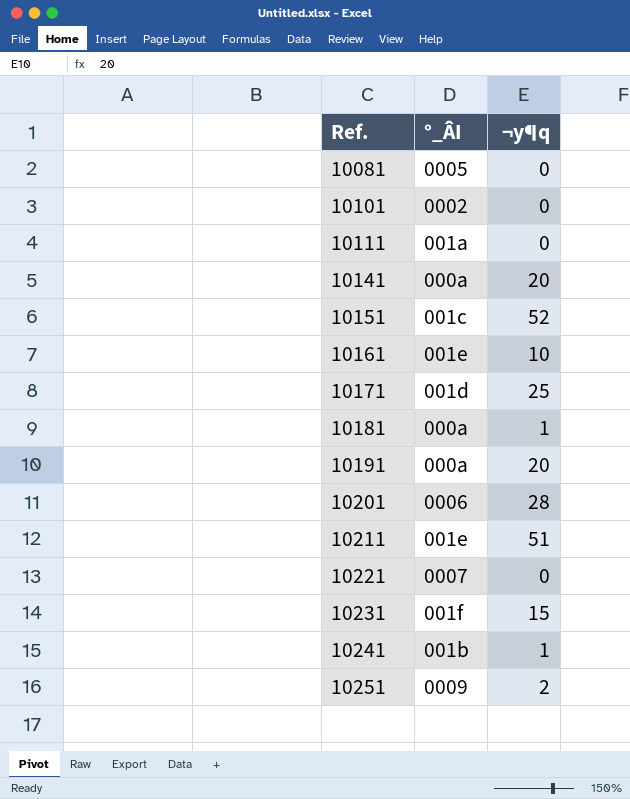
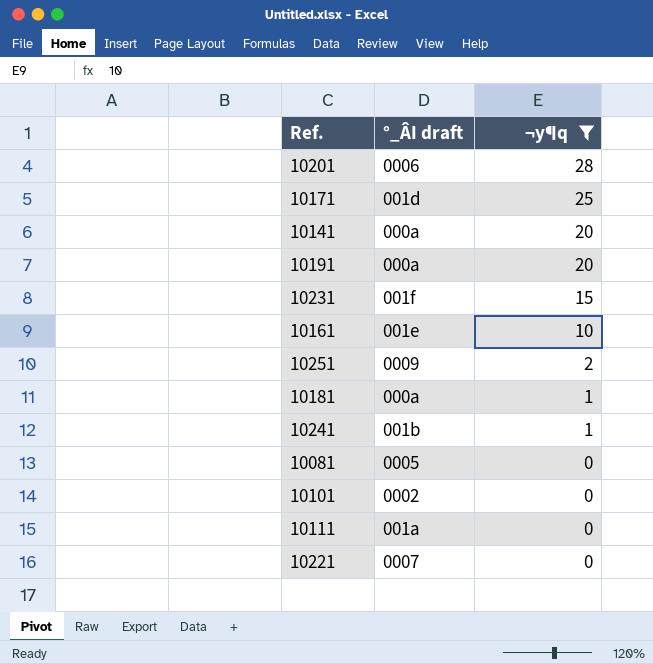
filter: none -> ¬y¶q <= 28
row order: Ref. ascending -> ¬y¶q descending
column name: °_ÂI -> °_ÂI draft

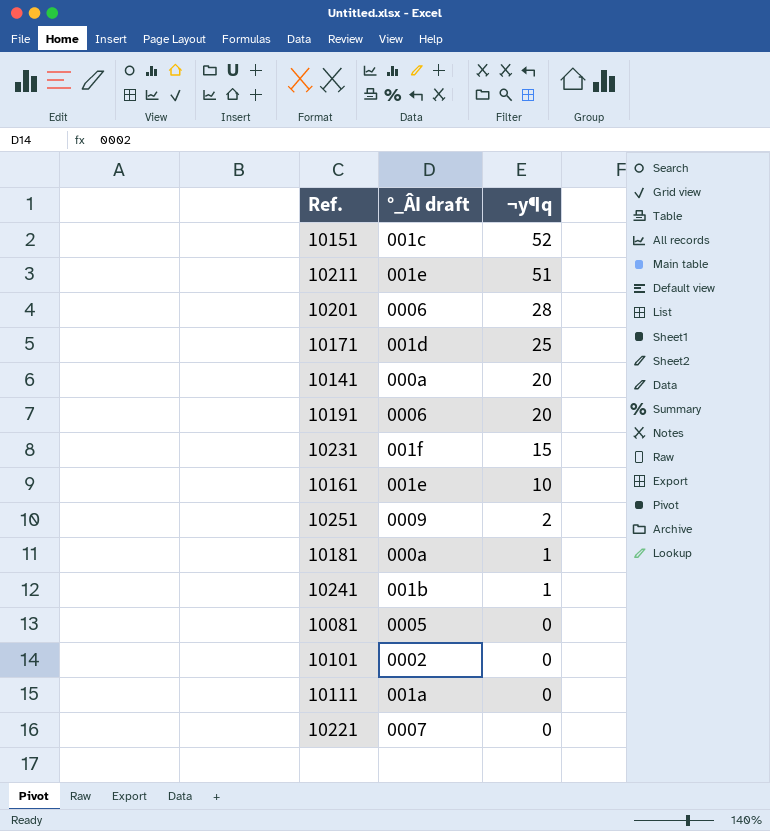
filter: ¬y¶q <= 28 -> none
10191 | °_ÂI draft: 000a -> 0006

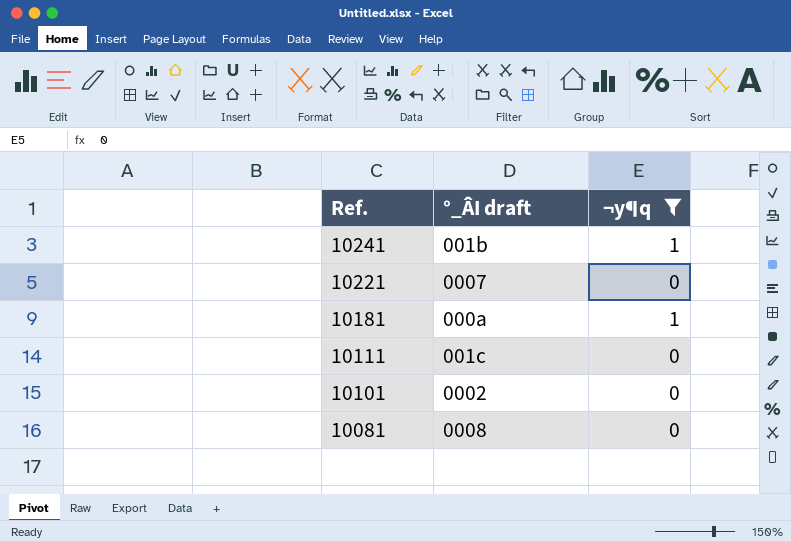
filter: none -> ¬y¶q <= 1
row order: ¬y¶q descending -> Ref. descending
10111 | °_ÂI draft: 001a -> 001c
10081 | °_ÂI draft: 0005 -> 0008

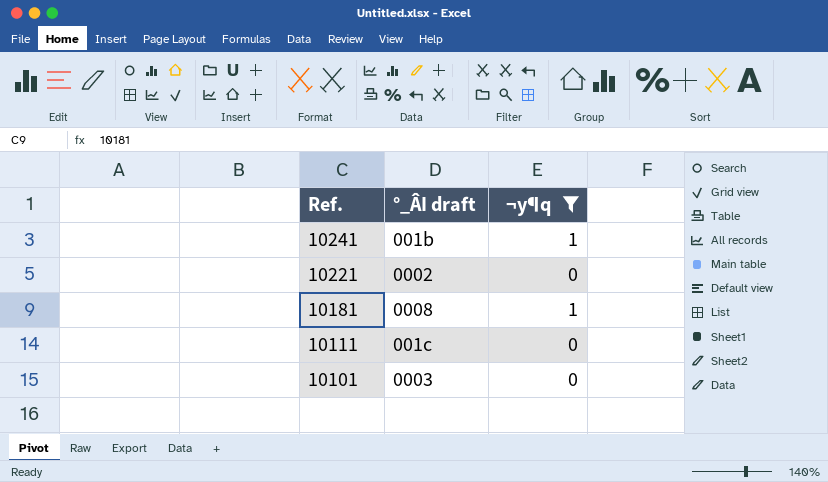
row 10081: 0008 | 0 -> none
10221 | °_ÂI draft: 0007 -> 0002
10181 | °_ÂI draft: 000a -> 0008
10101 | °_ÂI draft: 0002 -> 0003

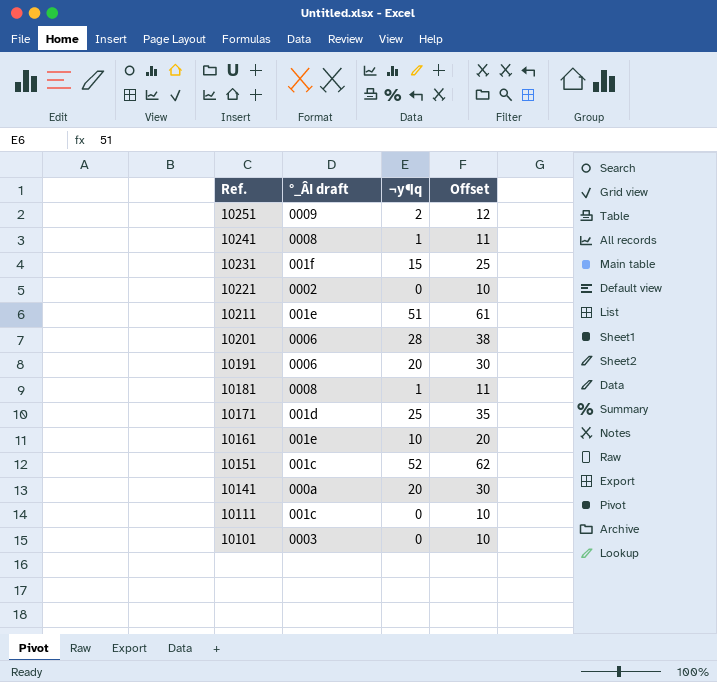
filter: ¬y¶q <= 1 -> none
column Offset | formula: none -> [¬y¶q] + 10
10241 | °_ÂI draft: 001b -> 0008

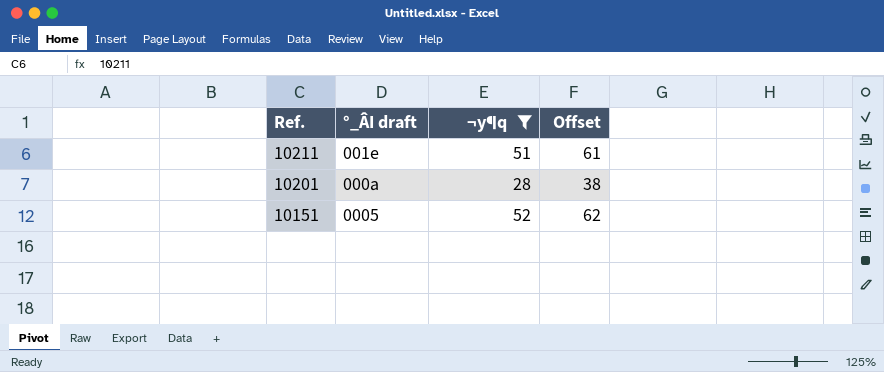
filter: none -> ¬y¶q >= 28
10201 | °_ÂI draft: 0006 -> 000a
10151 | °_ÂI draft: 001c -> 0005

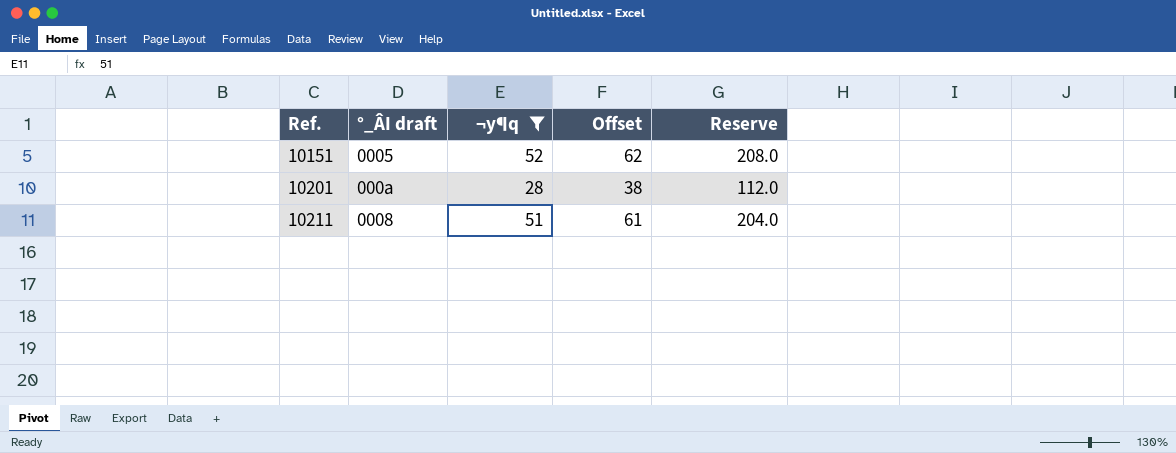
row order: Ref. descending -> Ref. ascending
column Reserve | formula: none -> [¬y¶q] * 4
10211 | °_ÂI draft: 001e -> 0008

